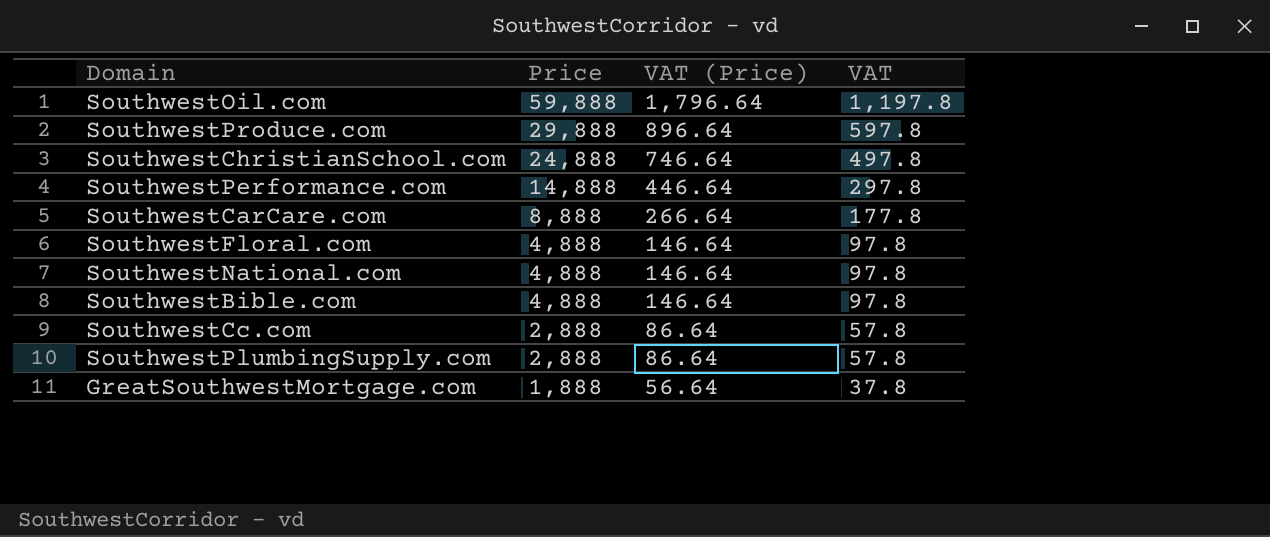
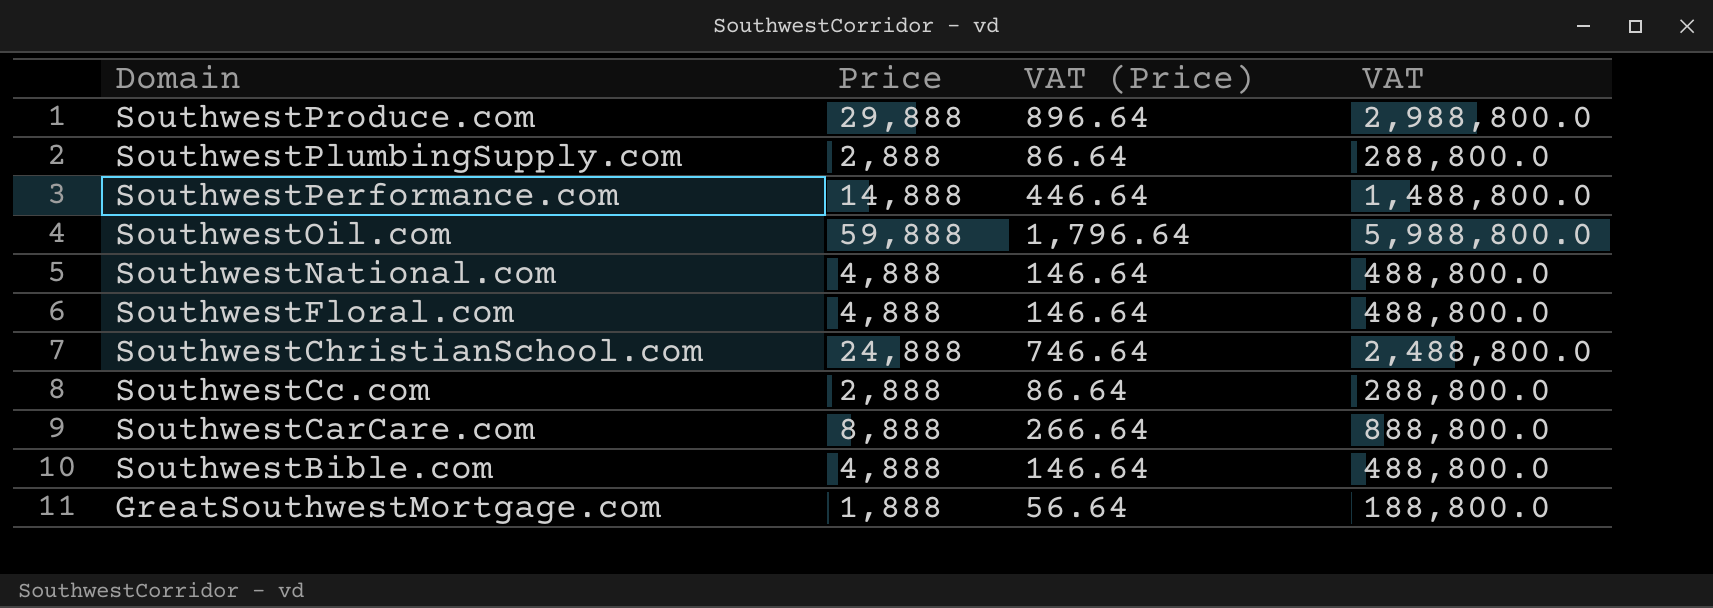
row order: Price descending -> Domain descending
column VAT | formula: [Price] * 0.02 -> [Price] * 100

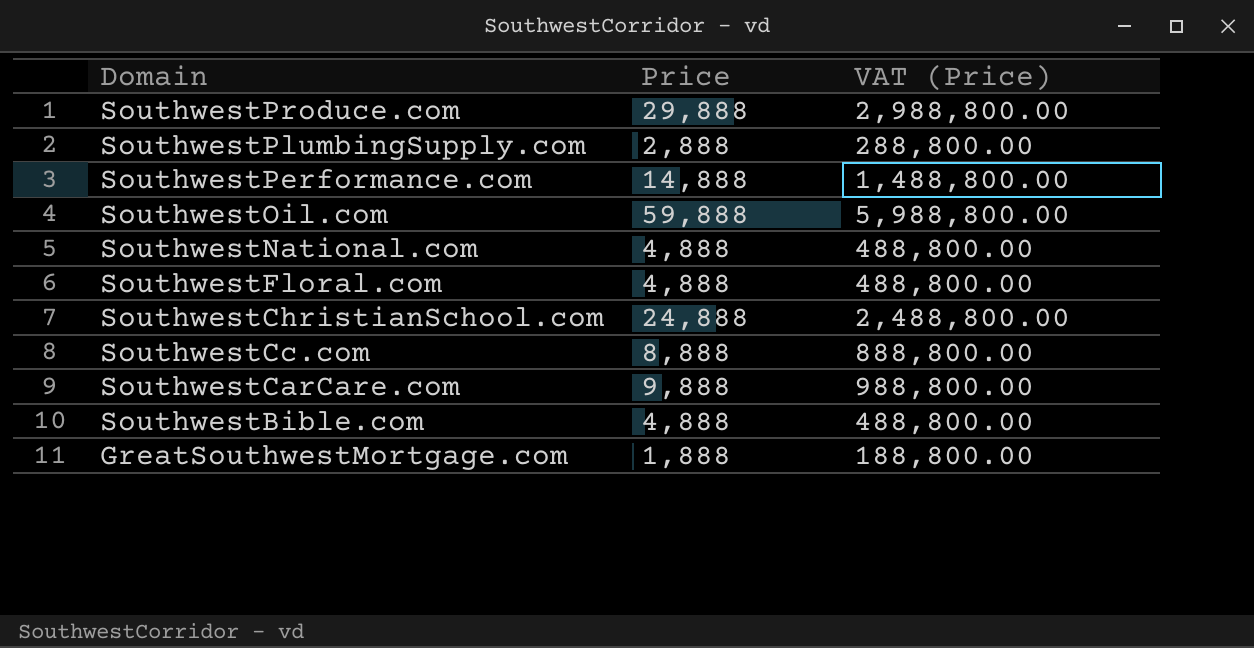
column VAT | formula: [Price] * 100 -> none
column VAT (Price) | formula: [Price] * 0.03 -> [Price] * 100
SouthwestCc.com | Price: 2,888 -> 8,888
SouthwestCarCare.com | Price: 8,888 -> 9,888

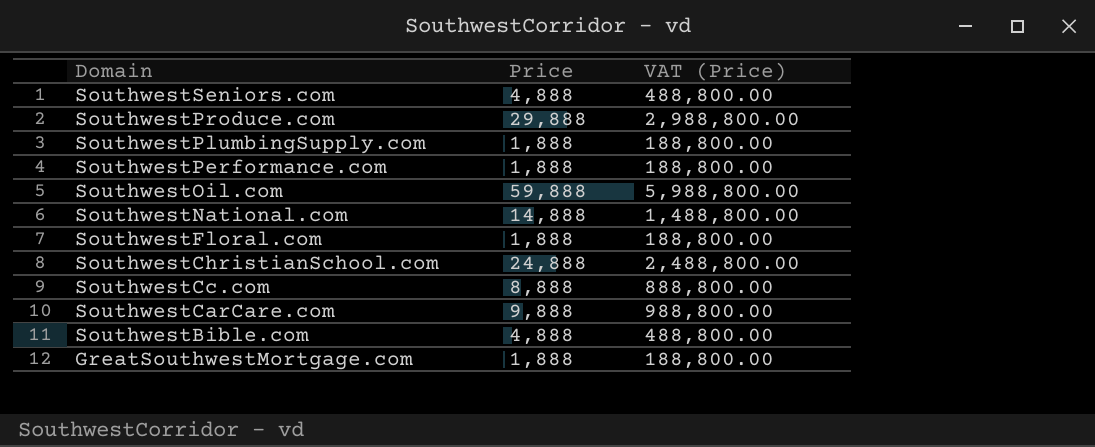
row SouthwestSeniors.com: none -> 4,888 | 488,800.00
SouthwestPlumbingSupply.com | Price: 2,888 -> 1,888
SouthwestPlumbingSupply.com | VAT (Price): 288,800.00 -> 188,800.00
SouthwestPerformance.com | Price: 14,888 -> 1,888
SouthwestPerformance.com | VAT (Price): 1,488,800.00 -> 188,800.00
SouthwestNational.com | Price: 4,888 -> 14,888
SouthwestNational.com | VAT (Price): 488,800.00 -> 1,488,800.00
SouthwestFloral.com | Price: 4,888 -> 1,888
SouthwestFloral.com | VAT (Price): 488,800.00 -> 188,800.00

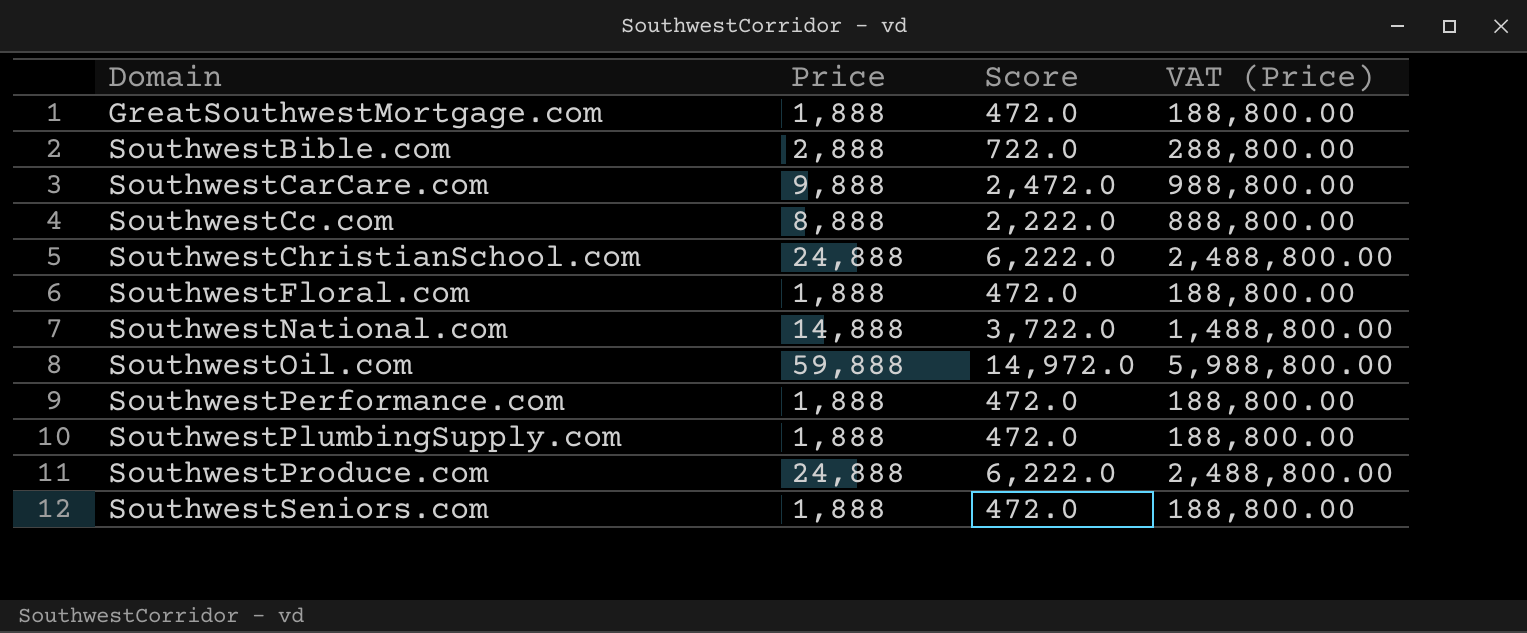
row order: Domain descending -> Domain ascending
column Score | formula: none -> [Price] * 0.25
SouthwestBible.com | Price: 4,888 -> 2,888
SouthwestBible.com | VAT (Price): 488,800.00 -> 288,800.00
SouthwestProduce.com | Price: 29,888 -> 24,888
SouthwestProduce.com | VAT (Price): 2,988,800.00 -> 2,488,800.00
SouthwestSeniors.com | Price: 4,888 -> 1,888
SouthwestSeniors.com | VAT (Price): 488,800.00 -> 188,800.00

